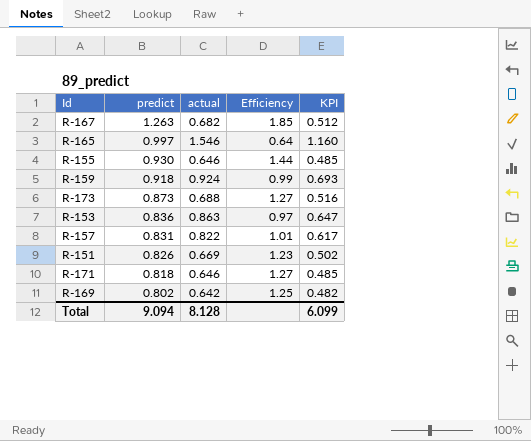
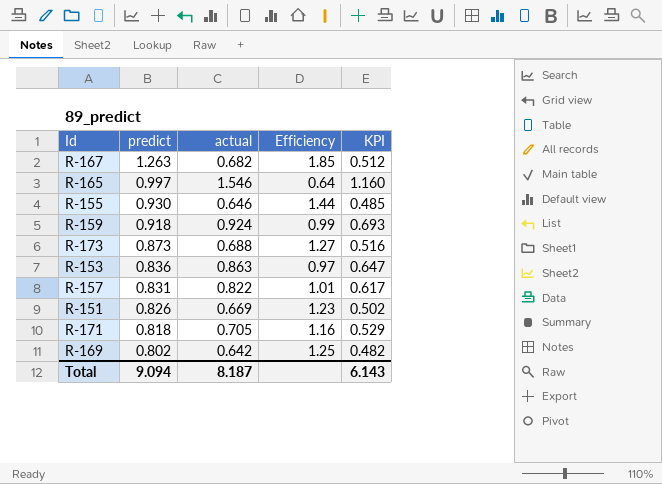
R-171 | actual: 0.646 -> 0.705
R-171 | Efficiency: 1.27 -> 1.16
R-171 | KPI: 0.485 -> 0.529
Total | actual: 8.128 -> 8.187
Total | KPI: 6.099 -> 6.143

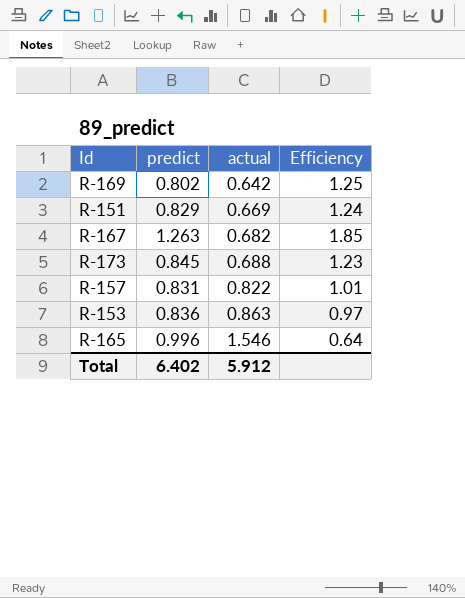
row order: predict descending -> actual ascending
column KPI | formula: [actual] * 0.75 -> none
row R-155: 0.930 | 0.646 | 1.44 | 0.485 -> none
row R-159: 0.918 | 0.924 | 0.99 | 0.693 -> none
row R-171: 0.818 | 0.705 | 1.16 | 0.529 -> none
R-151 | predict: 0.826 -> 0.829
R-151 | Efficiency: 1.23 -> 1.24
R-173 | predict: 0.873 -> 0.845
R-173 | Efficiency: 1.27 -> 1.23
R-165 | predict: 0.997 -> 0.996
Total | predict: 9.094 -> 6.402
Total | actual: 8.187 -> 5.912

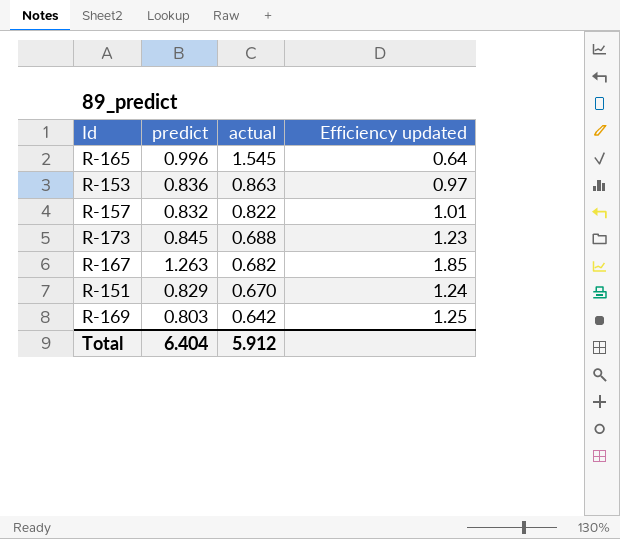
row order: actual ascending -> actual descending
column name: Efficiency -> Efficiency updated
R-165 | actual: 1.546 -> 1.545
R-157 | predict: 0.831 -> 0.832
R-151 | actual: 0.669 -> 0.670
R-169 | predict: 0.802 -> 0.803
Total | predict: 6.402 -> 6.404

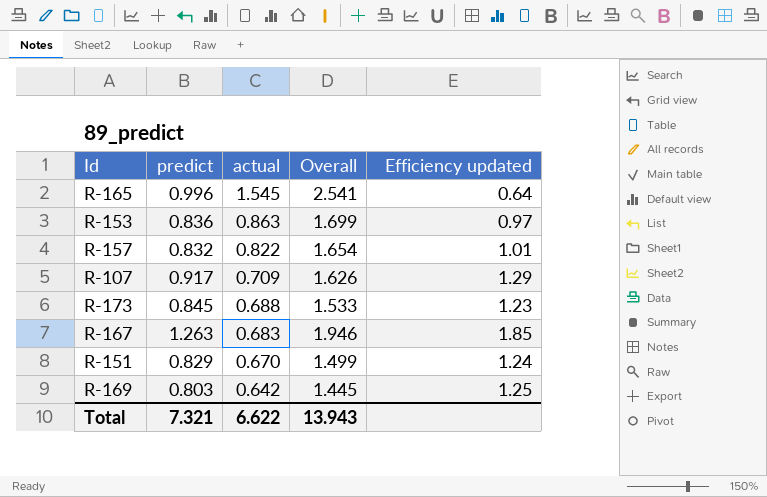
column Overall | formula: none -> [predict] + [actual]
row R-107: none -> 0.917 | 0.709 | 1.626 | 1.29
R-167 | actual: 0.682 -> 0.683
Total | predict: 6.404 -> 7.321
Total | actual: 5.912 -> 6.622

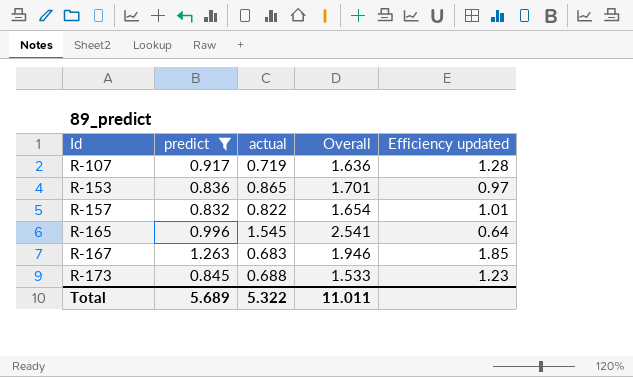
filter: none -> predict >= 0.832
row order: actual descending -> Id ascending
R-107 | actual: 0.709 -> 0.719
R-107 | Overall: 1.626 -> 1.636
R-107 | Efficiency updated: 1.29 -> 1.28
R-153 | actual: 0.863 -> 0.865
R-153 | Overall: 1.699 -> 1.701
Total | predict: 7.321 -> 5.689
Total | actual: 6.622 -> 5.322
Total | Overall: 13.943 -> 11.011

